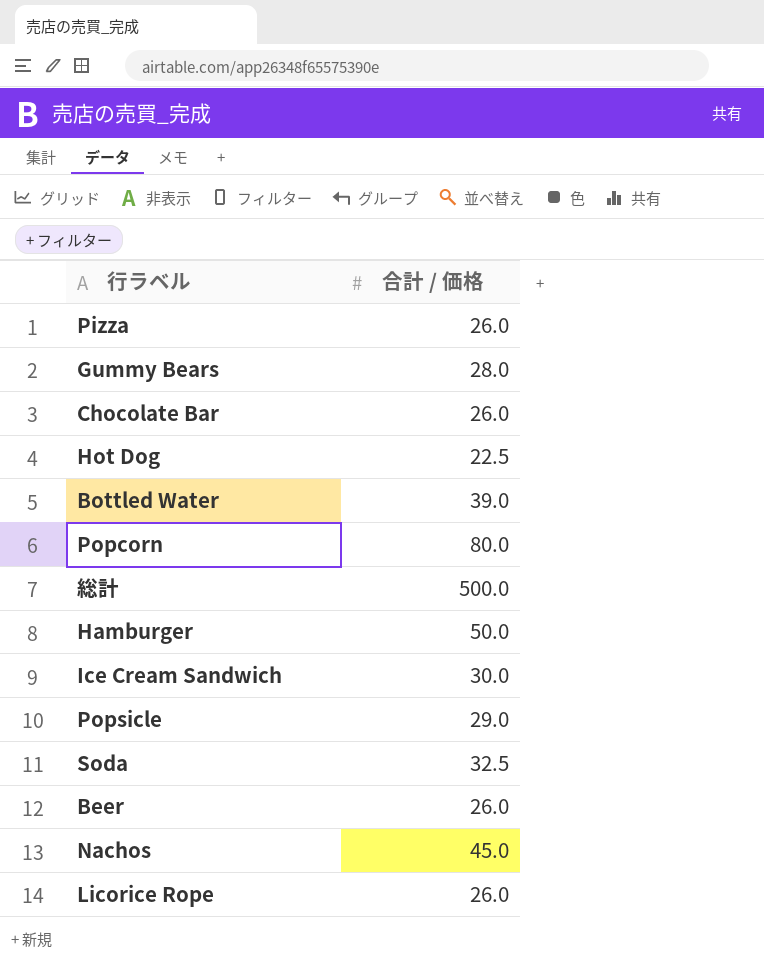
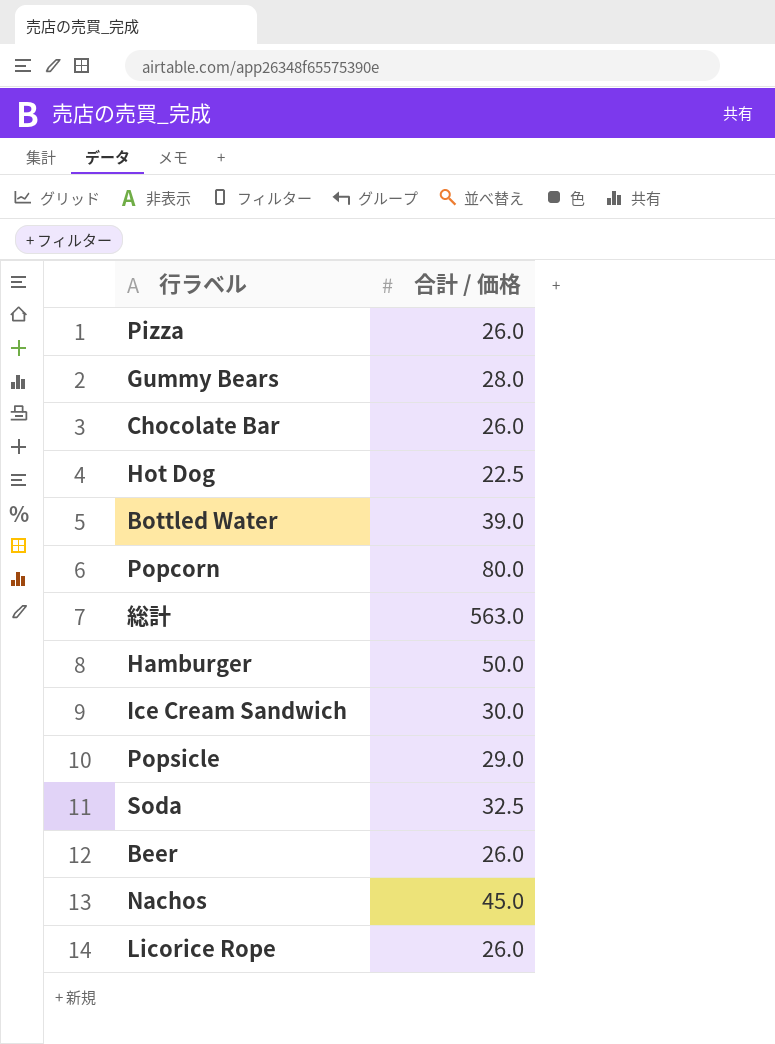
総計 | 合計 / 価格: 500.0 -> 563.0

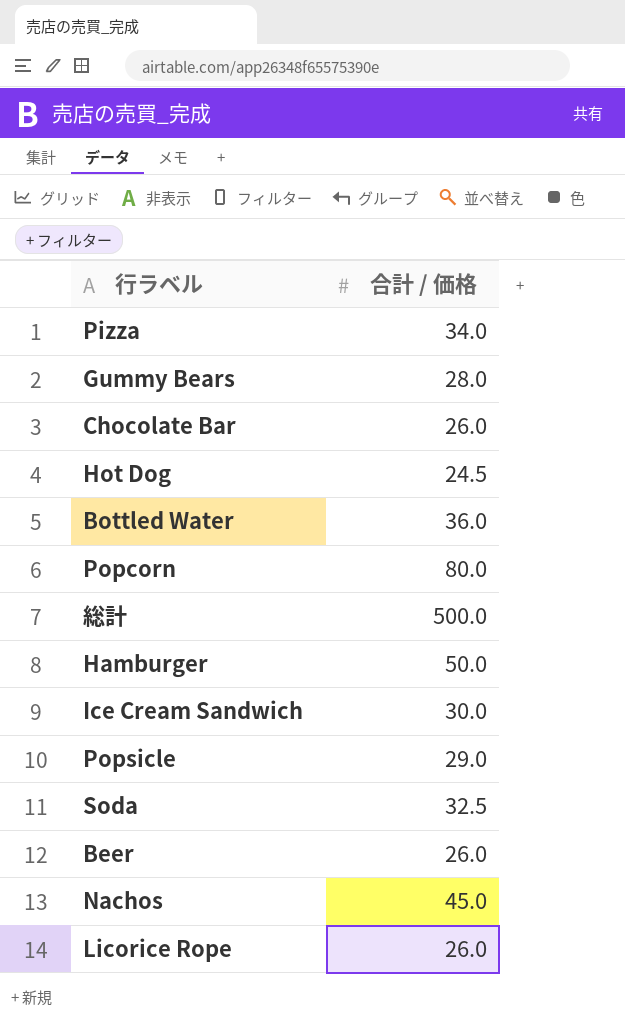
Pizza | 合計 / 価格: 26.0 -> 34.0
Hot Dog | 合計 / 価格: 22.5 -> 24.5
Bottled Water | 合計 / 価格: 39.0 -> 36.0
総計 | 合計 / 価格: 563.0 -> 500.0

